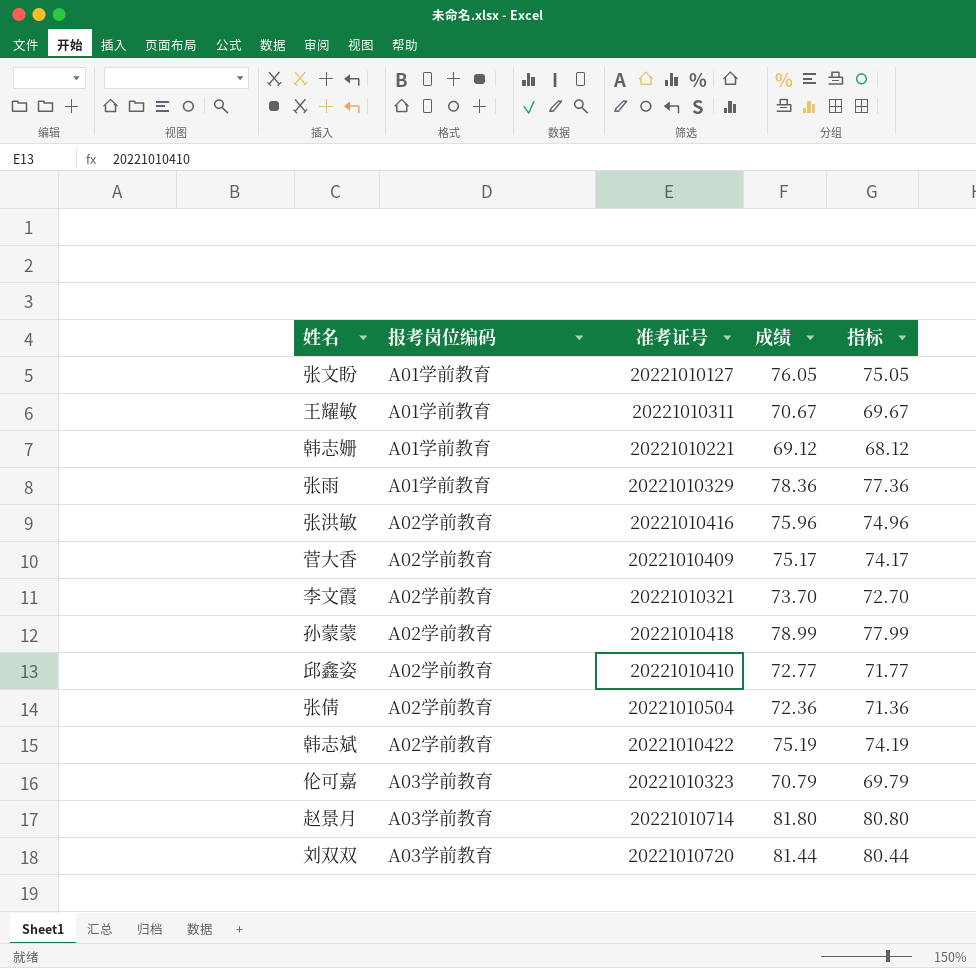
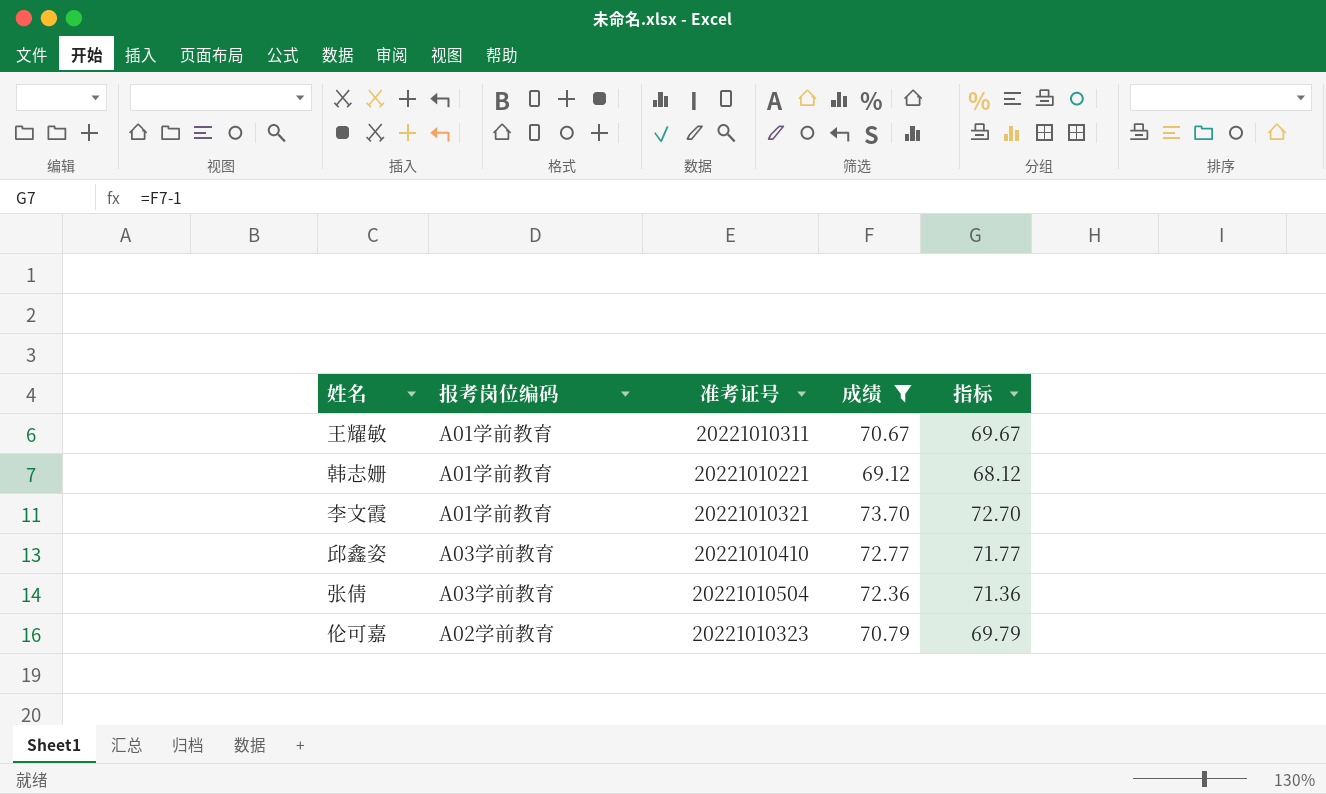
filter: none -> 成绩 <= 73.70
李文霞 | 报考岗位编码: A02学前教育 -> A01学前教育
邱鑫姿 | 报考岗位编码: A02学前教育 -> A03学前教育
张倩 | 报考岗位编码: A02学前教育 -> A03学前教育
伦可嘉 | 报考岗位编码: A03学前教育 -> A02学前教育

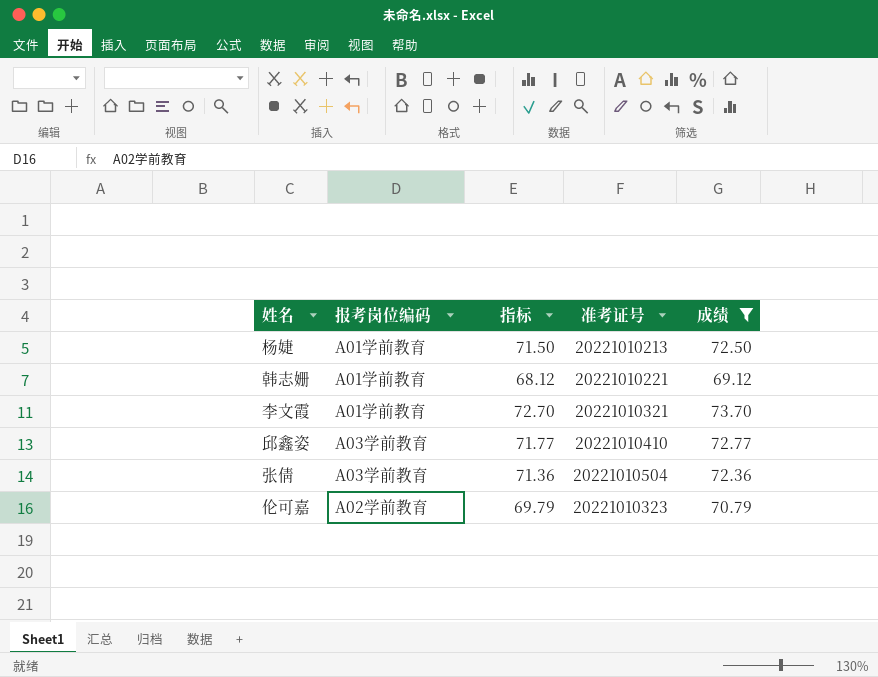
column 指标 | position: 5 -> 3
row 王耀敏: A01学前教育 | 20221010311 | 70.67 | 69.67 -> none
row 杨婕: none -> A01学前教育 | 71.50 | 20221010213 | 72.50

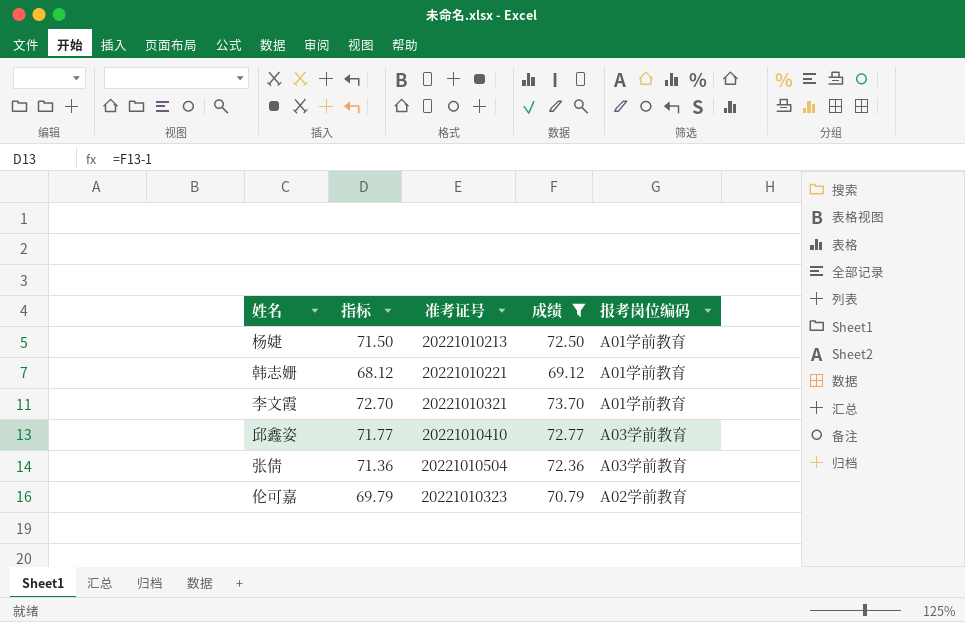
column 报考岗位编码 | position: 2 -> 5

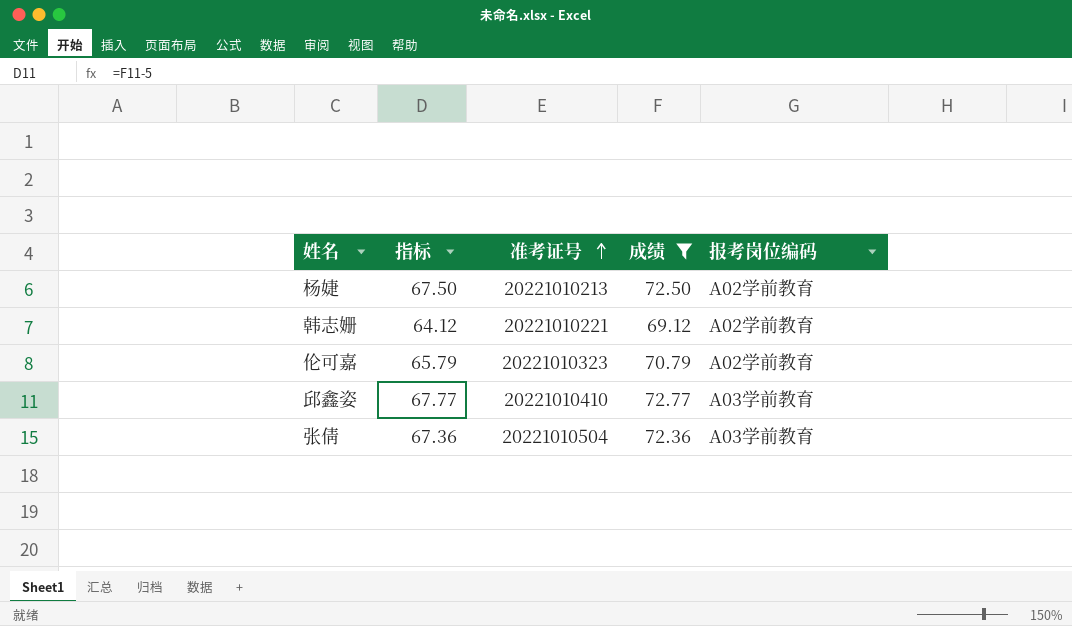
row order: none -> 准考证号 ascending
column 指标 | formula: [成绩] - 1 -> [成绩] - 5
row 李文霞: 72.70 | 20221010321 | 73.70 | A01学前教育 -> none
杨婕 | 报考岗位编码: A01学前教育 -> A02学前教育
韩志姗 | 报考岗位编码: A01学前教育 -> A02学前教育

